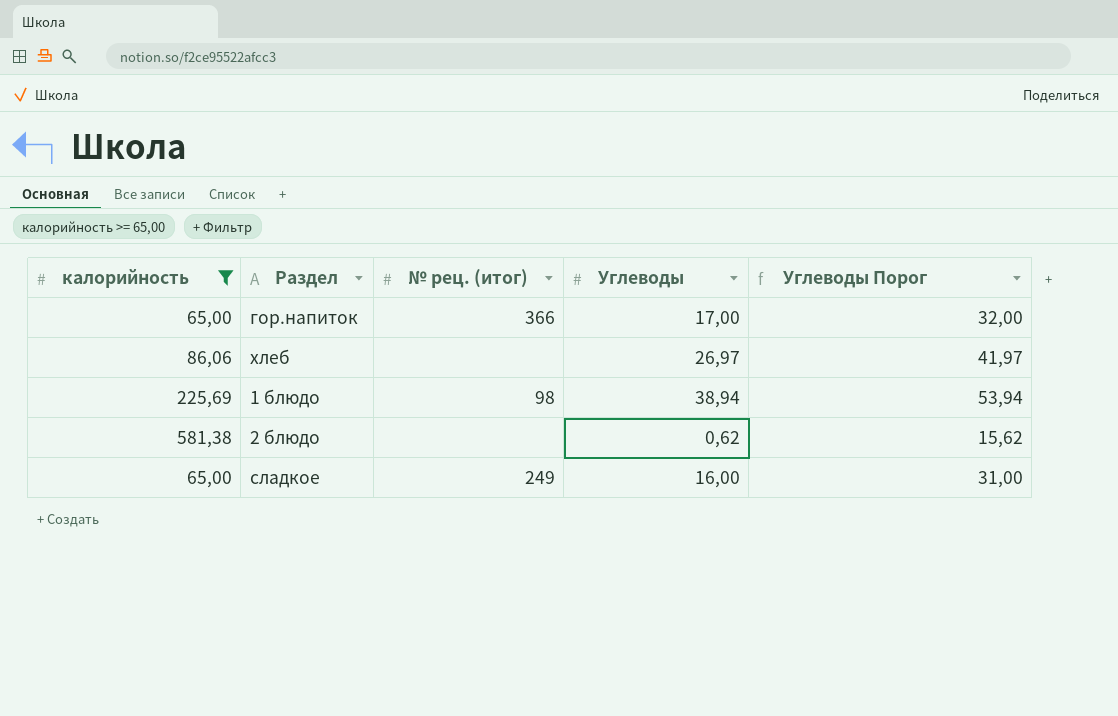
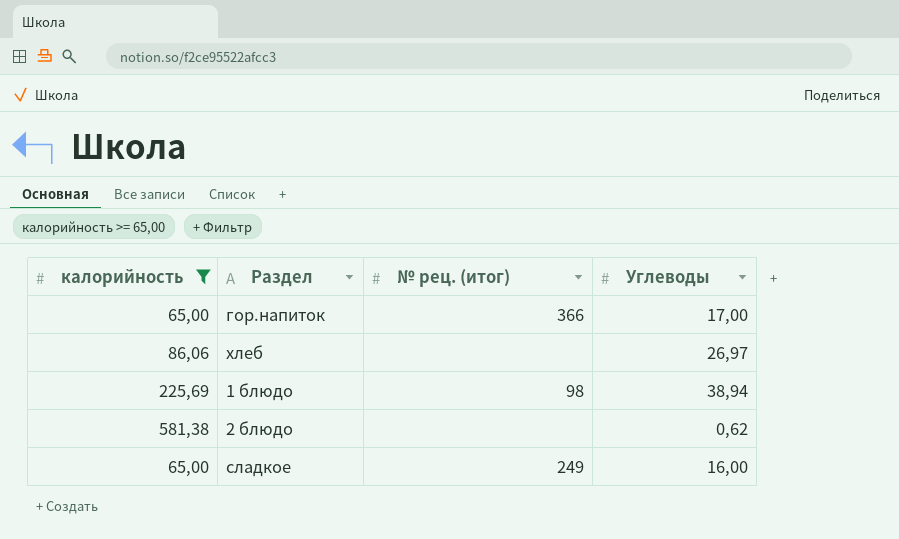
column Углеводы Порог | formula: [Углеводы] + 15 -> none

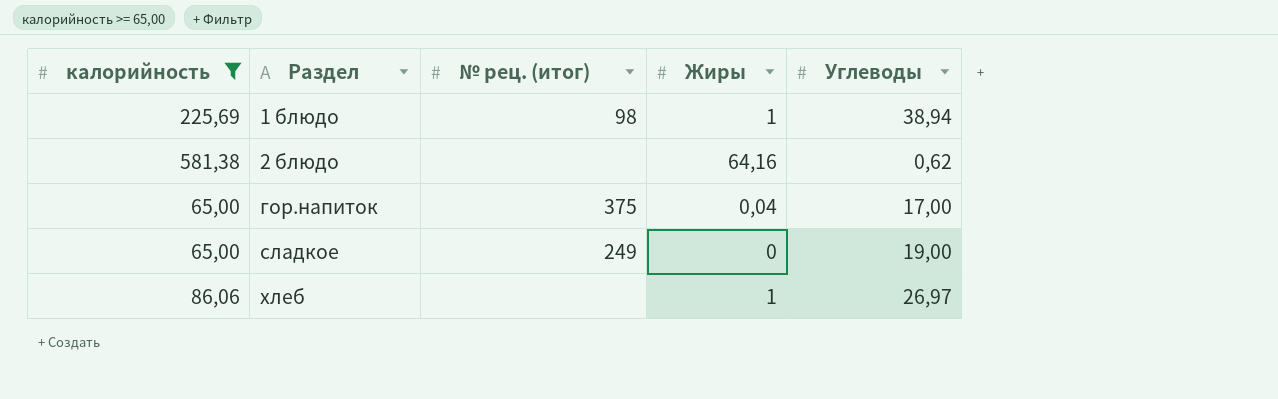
row order: none -> Раздел ascending
column Жиры | position: none -> 4
гор.напиток | № рец. (итог): 366 -> 375
сладкое | Углеводы: 16,00 -> 19,00

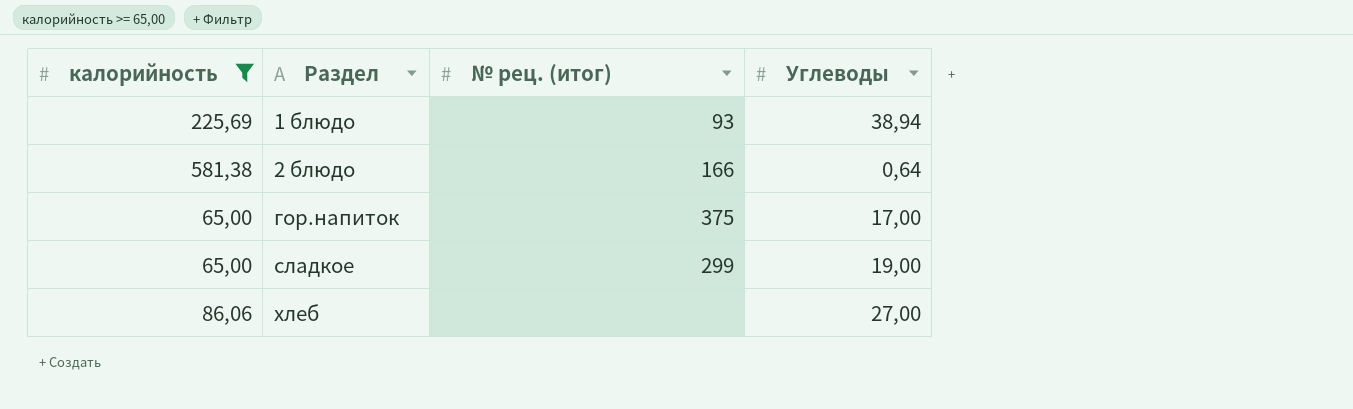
column Жиры | position: 4 -> none
1 блюдо | № рец. (итог): 98 -> 93
2 блюдо | № рец. (итог): none -> 166
2 блюдо | Углеводы: 0,62 -> 0,64
сладкое | № рец. (итог): 249 -> 299
хлеб | Углеводы: 26,97 -> 27,00

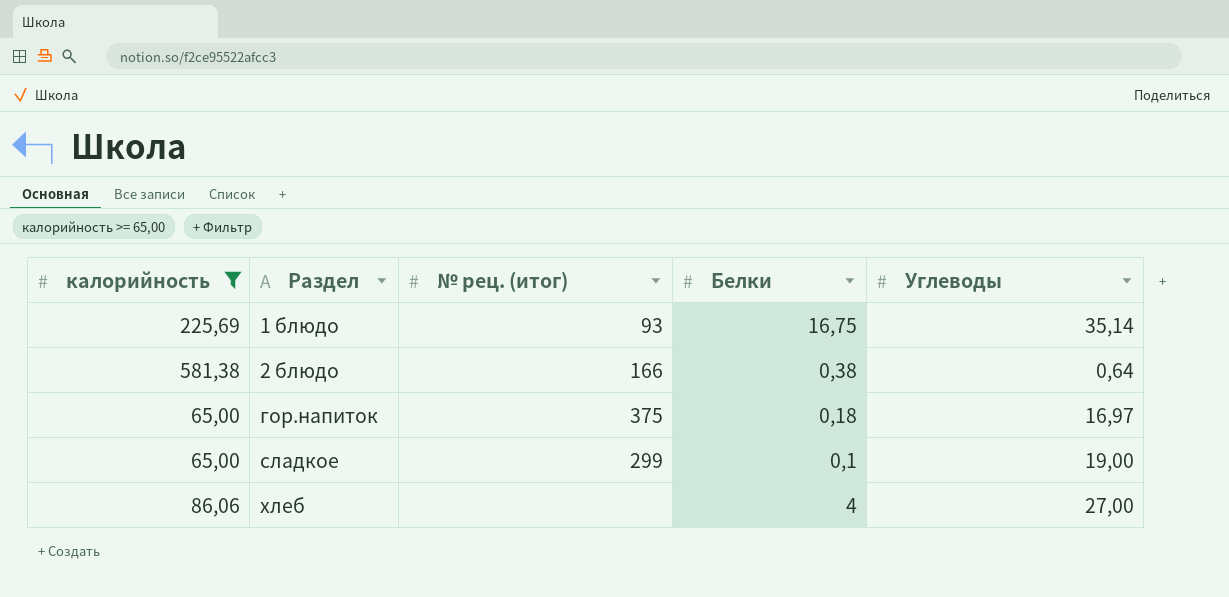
column Белки | position: none -> 4
1 блюдо | Углеводы: 38,94 -> 35,14
гор.напиток | Углеводы: 17,00 -> 16,97

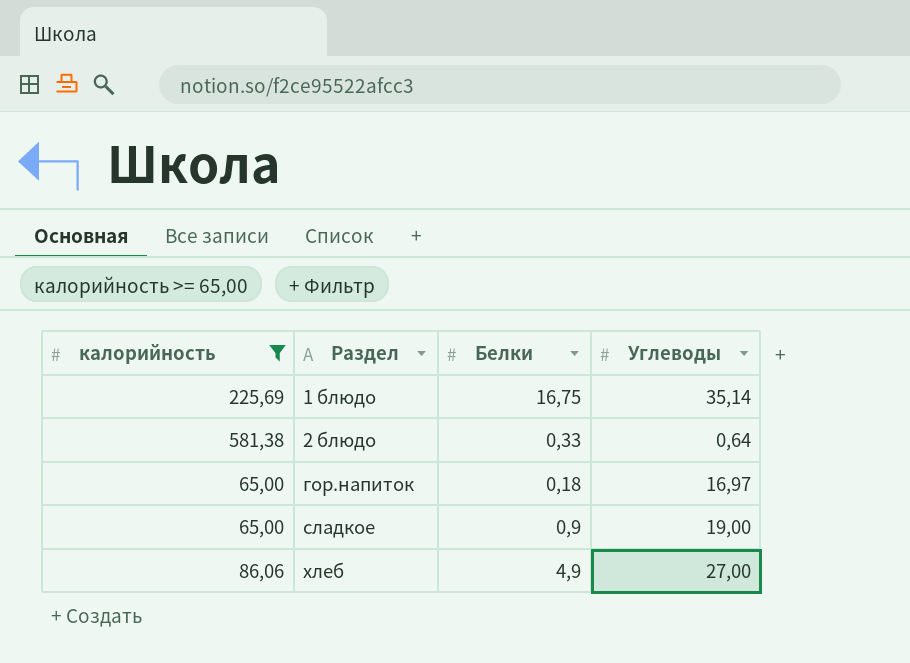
column № рец. (итог) | position: 3 -> none
2 блюдо | Белки: 0,38 -> 0,33
сладкое | Белки: 0,1 -> 0,9
хлеб | Белки: 4 -> 4,9

